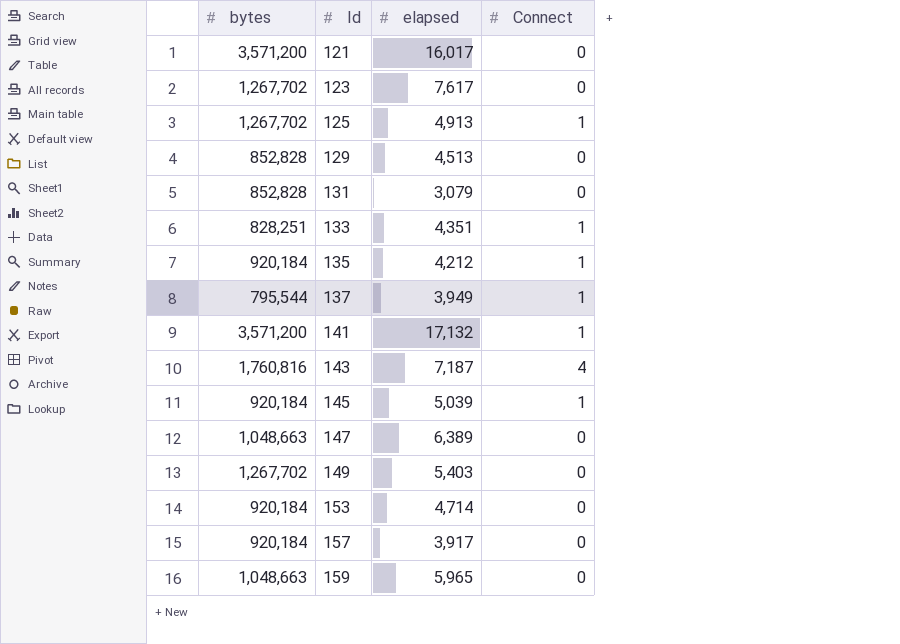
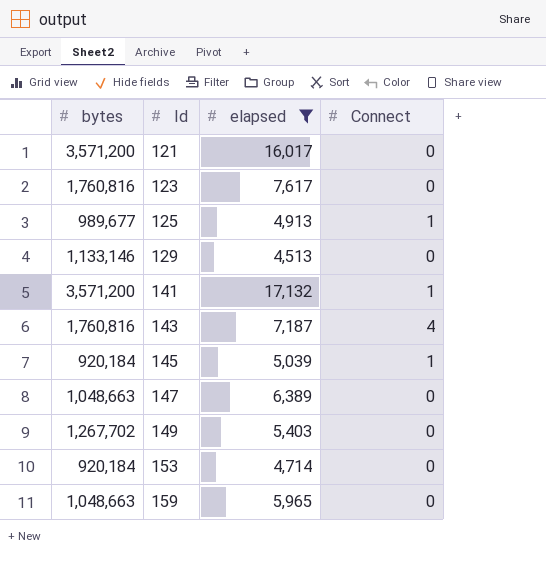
filter: none -> elapsed >= 4,513
123 | bytes: 1,267,702 -> 1,760,816
125 | bytes: 1,267,702 -> 989,677
129 | bytes: 852,828 -> 1,133,146

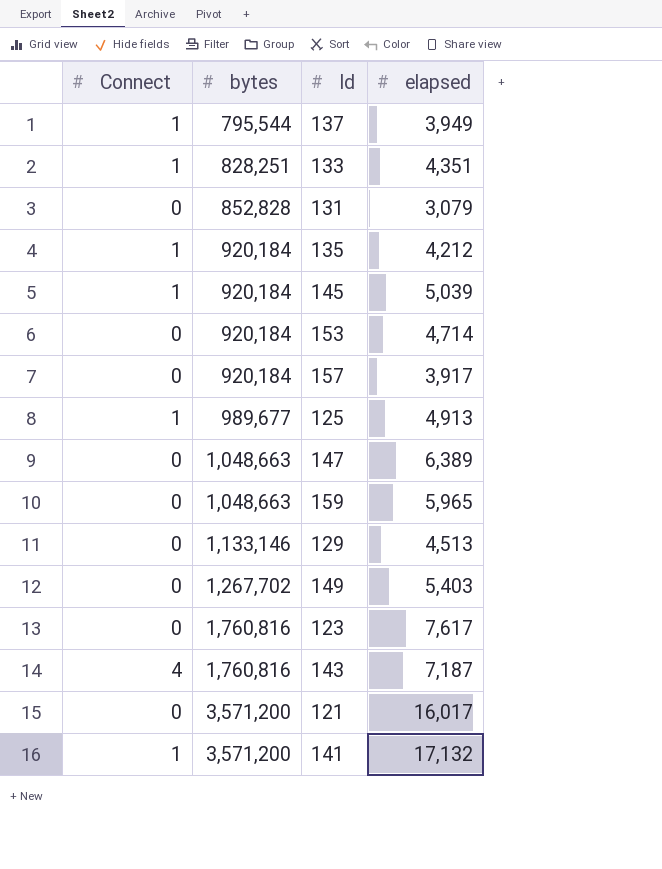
filter: elapsed >= 4,513 -> none
row order: Id ascending -> bytes ascending
column Connect | position: 4 -> 1

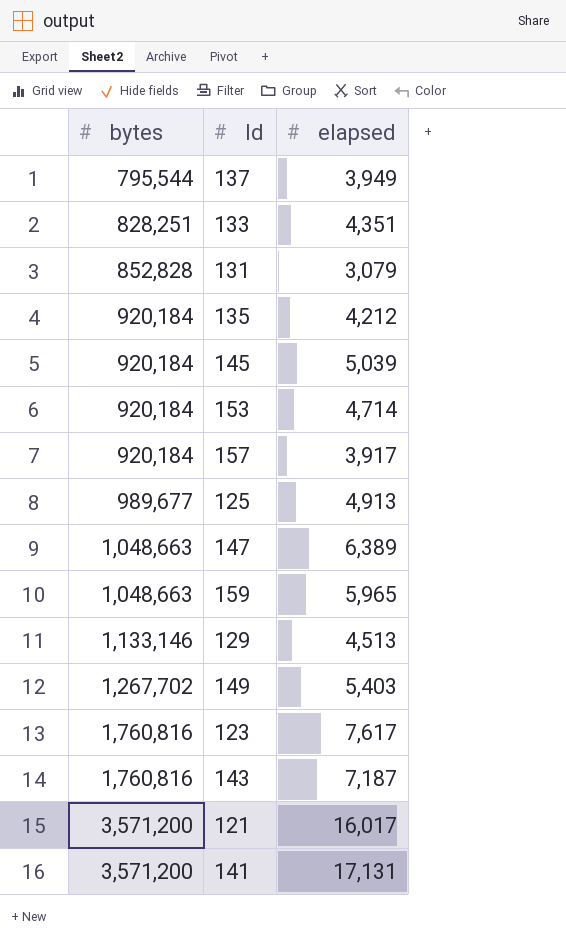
column Connect | position: 1 -> none
141 | elapsed: 17,132 -> 17,131

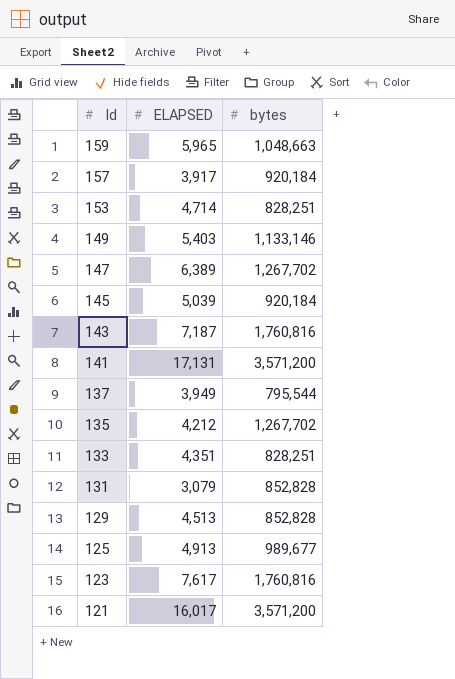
row order: bytes ascending -> Id descending
column name: elapsed -> ELAPSED
column bytes | position: 1 -> 3
153 | bytes: 920,184 -> 828,251
149 | bytes: 1,267,702 -> 1,133,146
147 | bytes: 1,048,663 -> 1,267,702
135 | bytes: 920,184 -> 1,267,702
129 | bytes: 1,133,146 -> 852,828

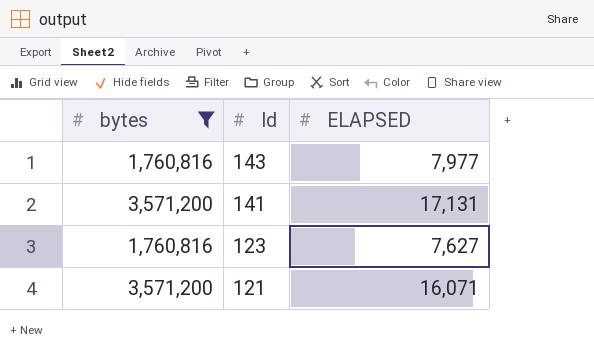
filter: none -> bytes >= 1,760,816
column bytes | position: 3 -> 1
143 | ELAPSED: 7,187 -> 7,977
123 | ELAPSED: 7,617 -> 7,627
121 | ELAPSED: 16,017 -> 16,071

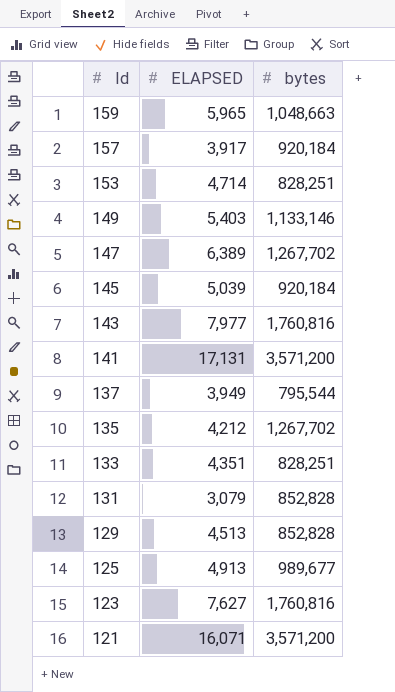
filter: bytes >= 1,760,816 -> none
column bytes | position: 1 -> 3

